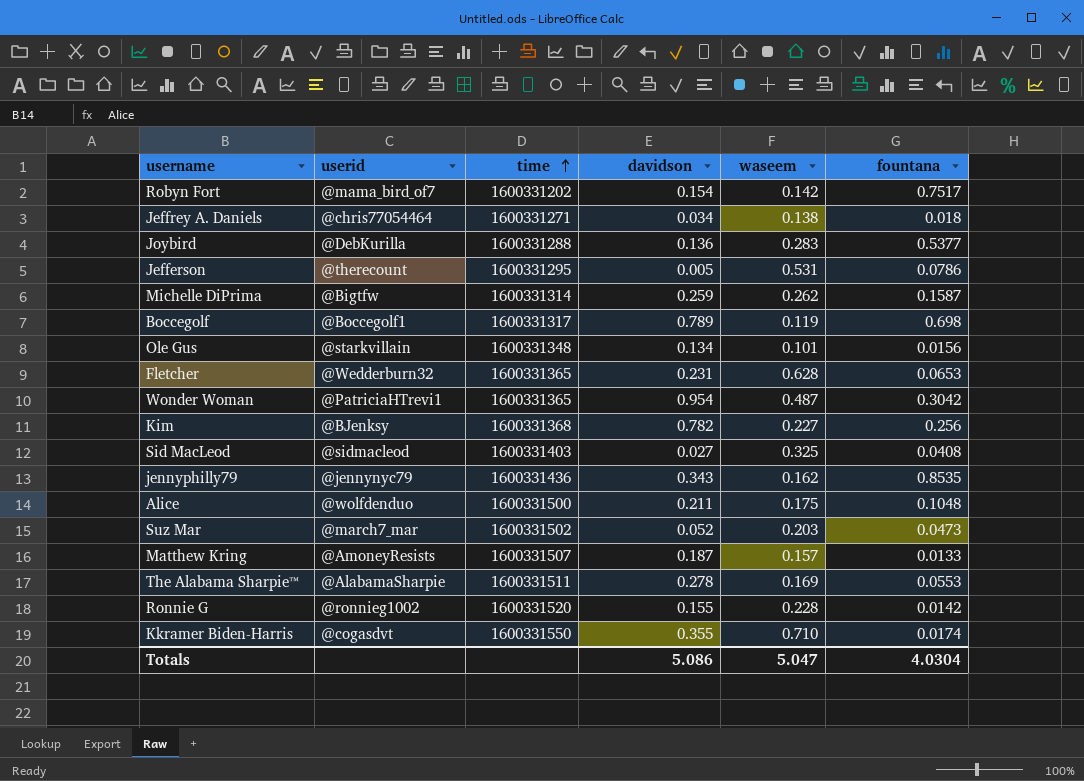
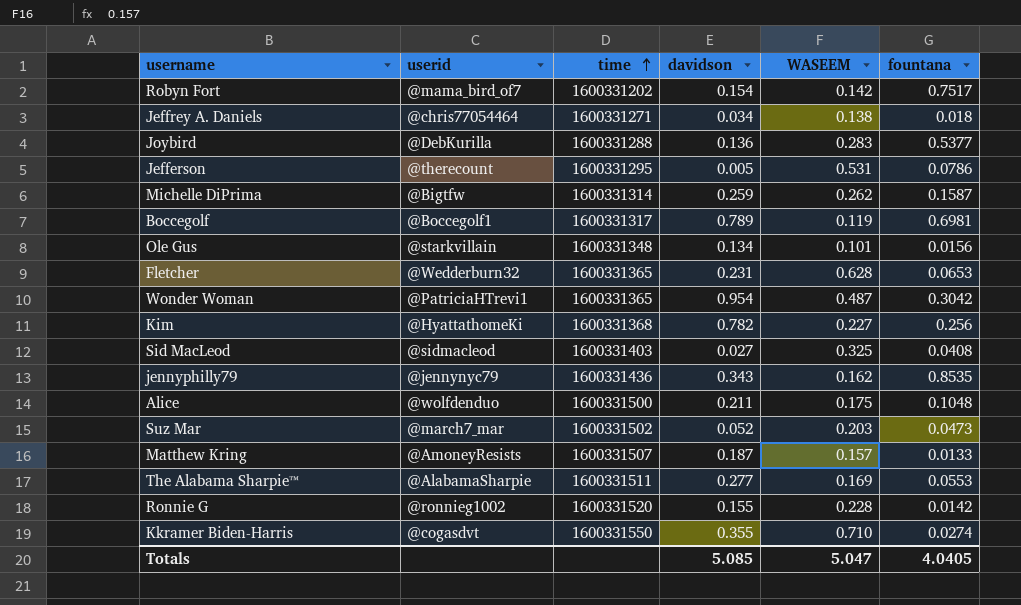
column name: waseem -> WASEEM
Boccegolf | fountana: 0.698 -> 0.6981
Kim | userid: @BJenksy -> @HyattathomeKi
The Alabama Sharpie™ | davidson: 0.278 -> 0.277
Kkramer Biden-Harris | fountana: 0.0174 -> 0.0274
Totals | davidson: 5.086 -> 5.085
Totals | fountana: 4.0304 -> 4.0405

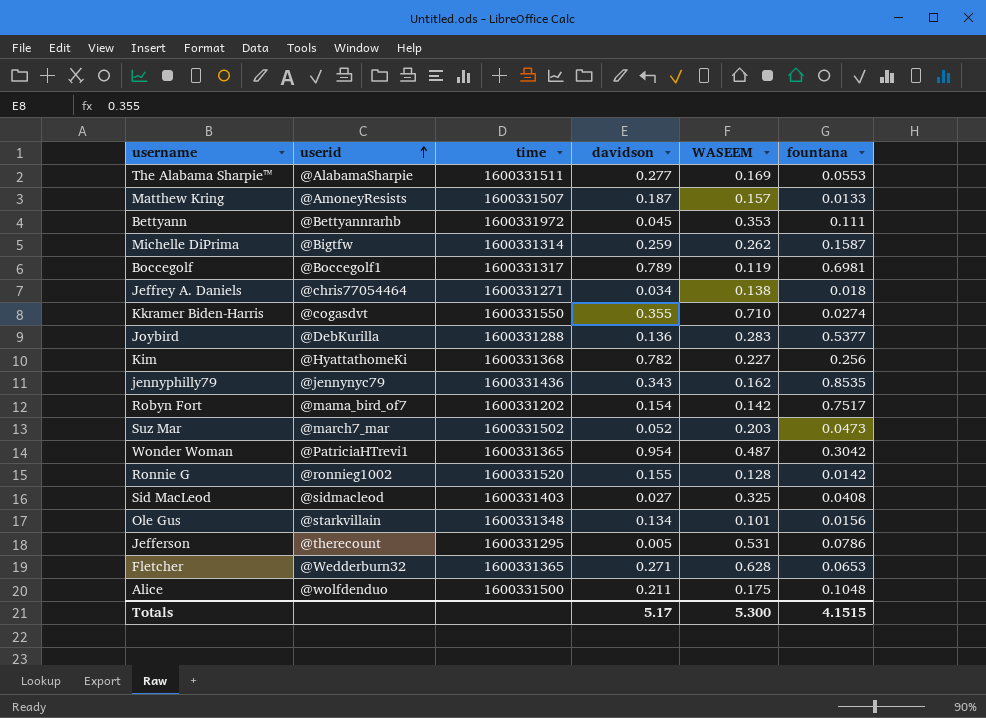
row order: time ascending -> userid ascending
row Bettyann: none -> @Bettyannrarhb | 1600331972 | 0.045 | 0.353 | 0.111
Ronnie G | WASEEM: 0.228 -> 0.128
Fletcher | davidson: 0.231 -> 0.271
Totals | davidson: 5.085 -> 5.17
Totals | WASEEM: 5.047 -> 5.300
Totals | fountana: 4.0405 -> 4.1515

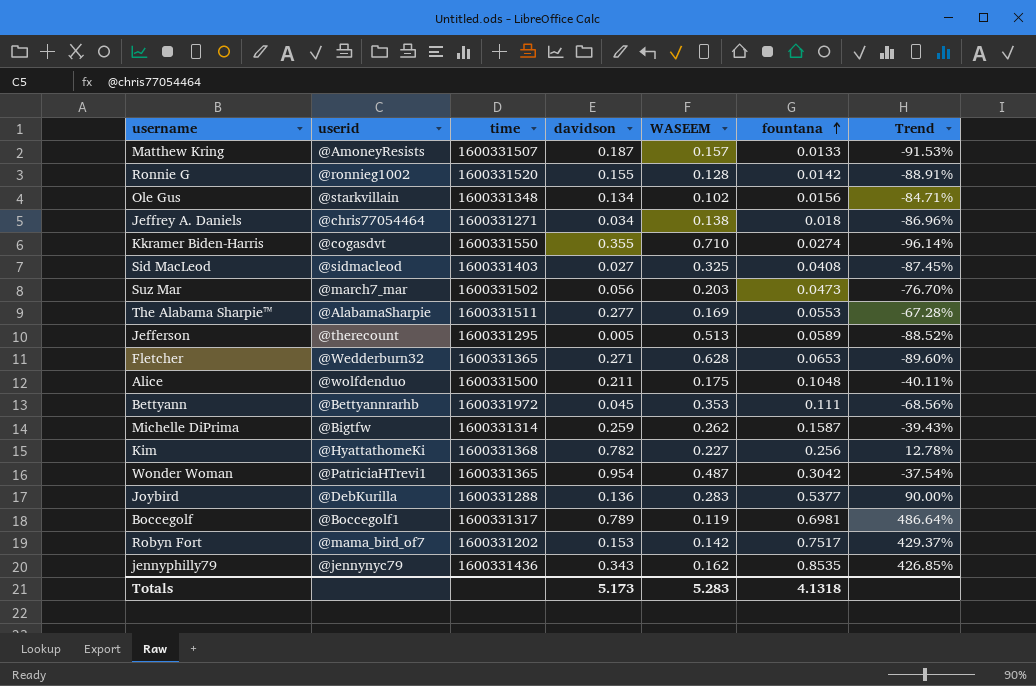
row order: userid ascending -> fountana ascending
column Trend | formula: none -> ([fountana] - [WASEEM]) / [WASEEM]
Ole Gus | WASEEM: 0.101 -> 0.102
Suz Mar | davidson: 0.052 -> 0.056
Jefferson | WASEEM: 0.531 -> 0.513
Jefferson | fountana: 0.0786 -> 0.0589
Robyn Fort | davidson: 0.154 -> 0.153
Totals | davidson: 5.17 -> 5.173
Totals | WASEEM: 5.300 -> 5.283
Totals | fountana: 4.1515 -> 4.1318

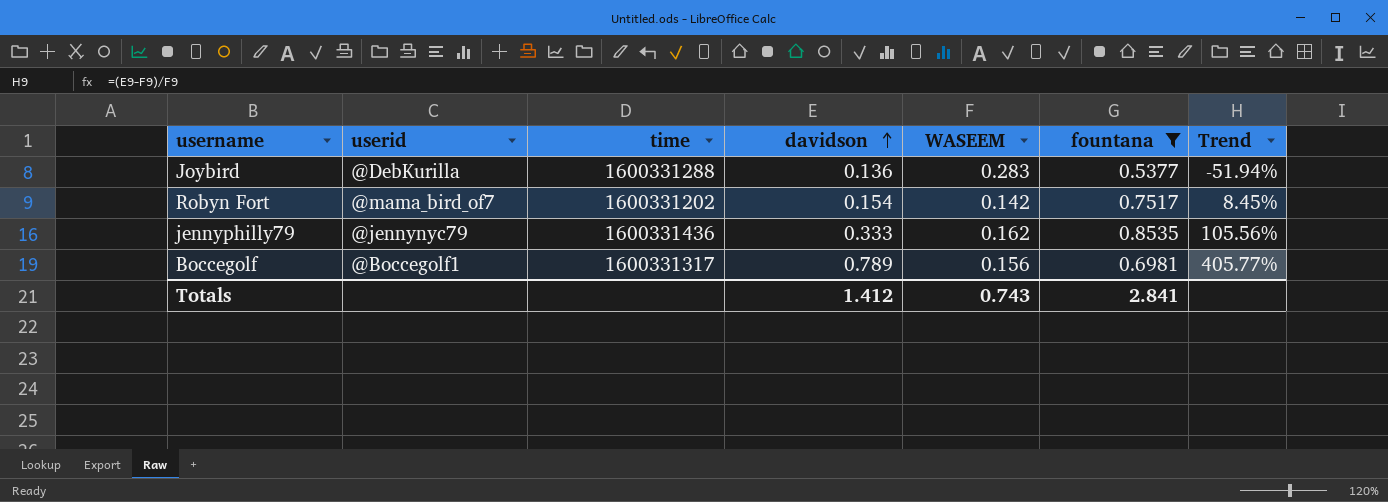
filter: none -> fountana >= 0.5377
row order: fountana ascending -> davidson ascending
column Trend | formula: ([fountana] - [WASEEM]) / [WASEEM] -> ([davidson] - [WASEEM]) / [WASEEM]
Robyn Fort | davidson: 0.153 -> 0.154
jennyphilly79 | davidson: 0.343 -> 0.333
Boccegolf | WASEEM: 0.119 -> 0.156
Totals | davidson: 5.173 -> 1.412
Totals | WASEEM: 5.283 -> 0.743
Totals | fountana: 4.1318 -> 2.841

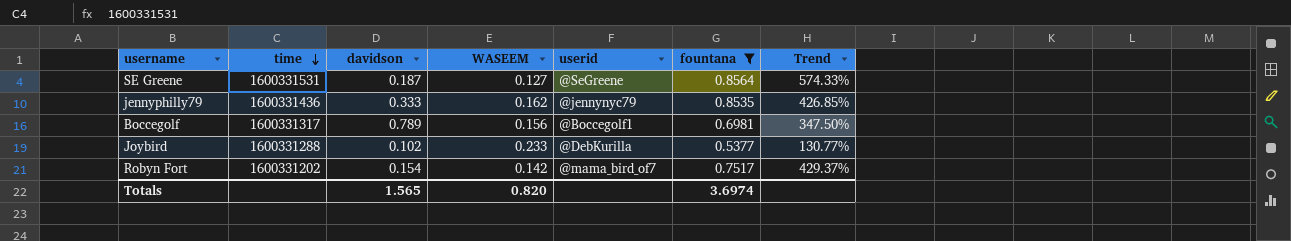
row order: davidson ascending -> time descending
column userid | position: 2 -> 5
column Trend | formula: ([davidson] - [WASEEM]) / [WASEEM] -> ([fountana] - [WASEEM]) / [WASEEM]
row SE Greene: none -> 1600331531 | 0.187 | 0.127 | @SeGreene | 0.8564 | 574.33%
Joybird | davidson: 0.136 -> 0.102
Joybird | WASEEM: 0.283 -> 0.233
Totals | davidson: 1.412 -> 1.565
Totals | WASEEM: 0.743 -> 0.820
Totals | fountana: 2.841 -> 3.6974

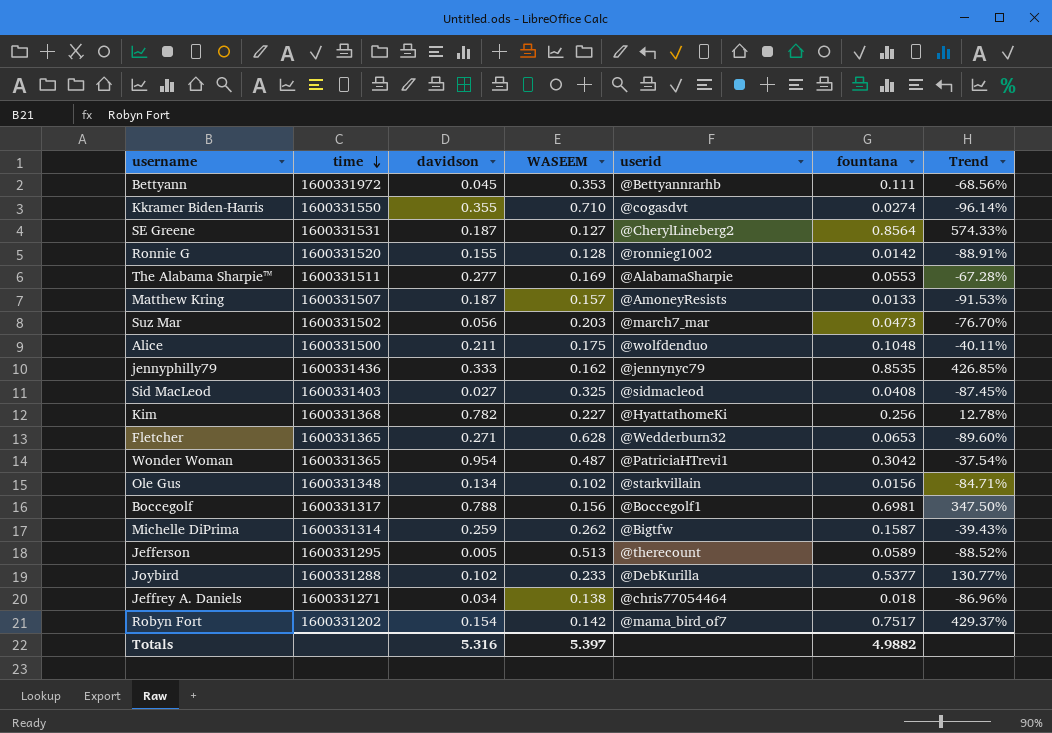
filter: fountana >= 0.5377 -> none
SE Greene | userid: @SeGreene -> @CherylLineberg2
Boccegolf | davidson: 0.789 -> 0.788
Totals | davidson: 1.565 -> 5.316
Totals | WASEEM: 0.820 -> 5.397
Totals | fountana: 3.6974 -> 4.9882

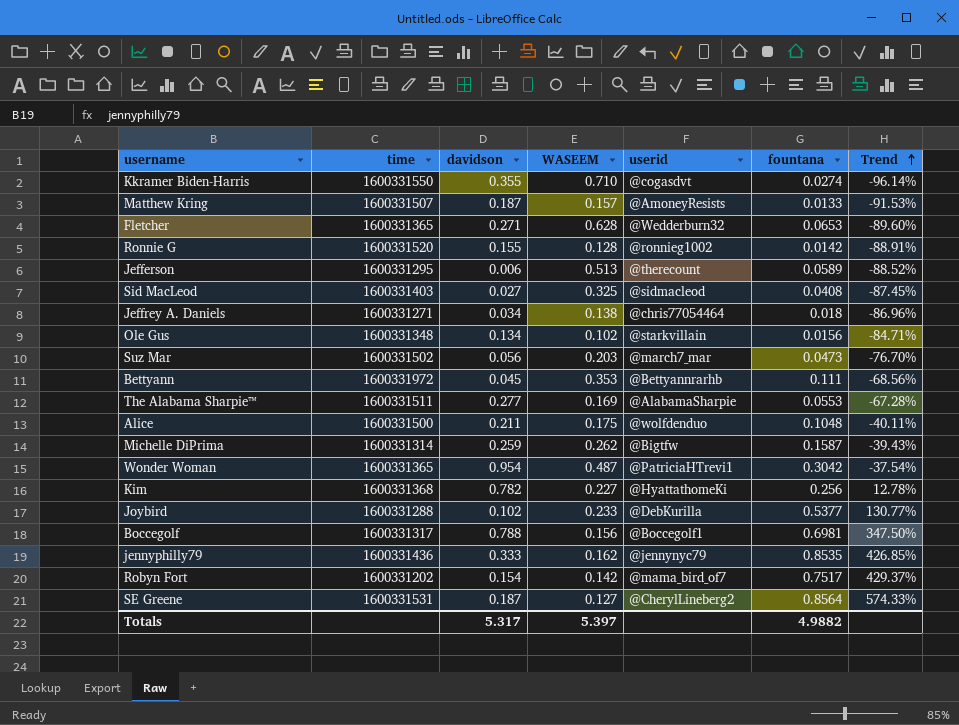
row order: time descending -> Trend ascending
Jefferson | davidson: 0.005 -> 0.006
Totals | davidson: 5.316 -> 5.317

